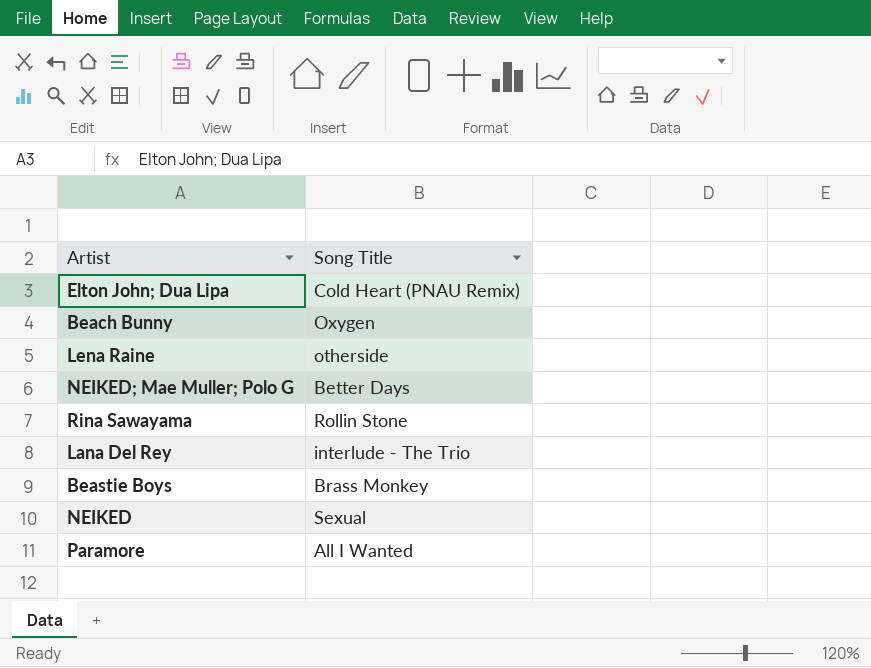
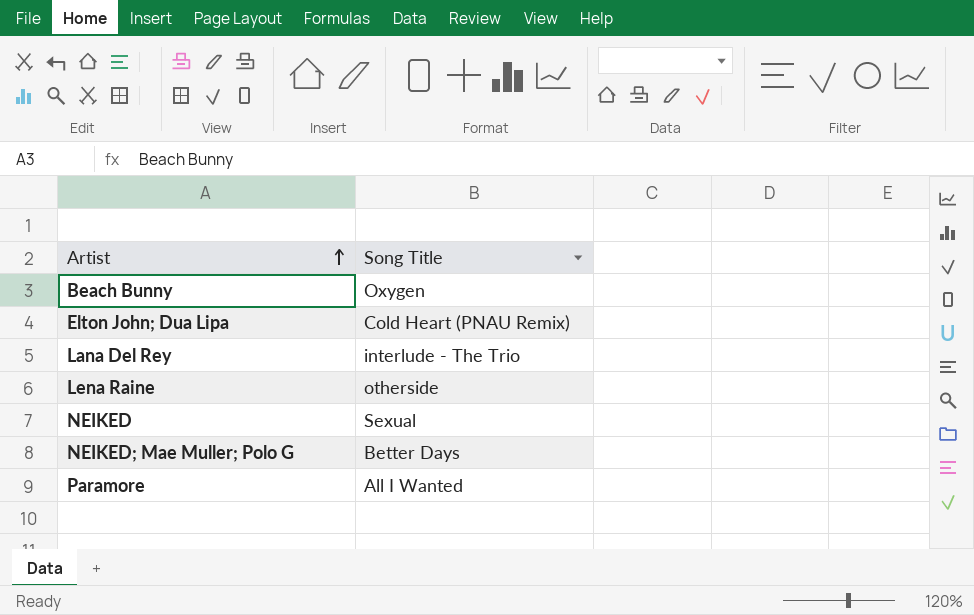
row order: none -> Artist ascending
row Rina Sawayama: Rollin Stone -> none
row Beastie Boys: Brass Monkey -> none

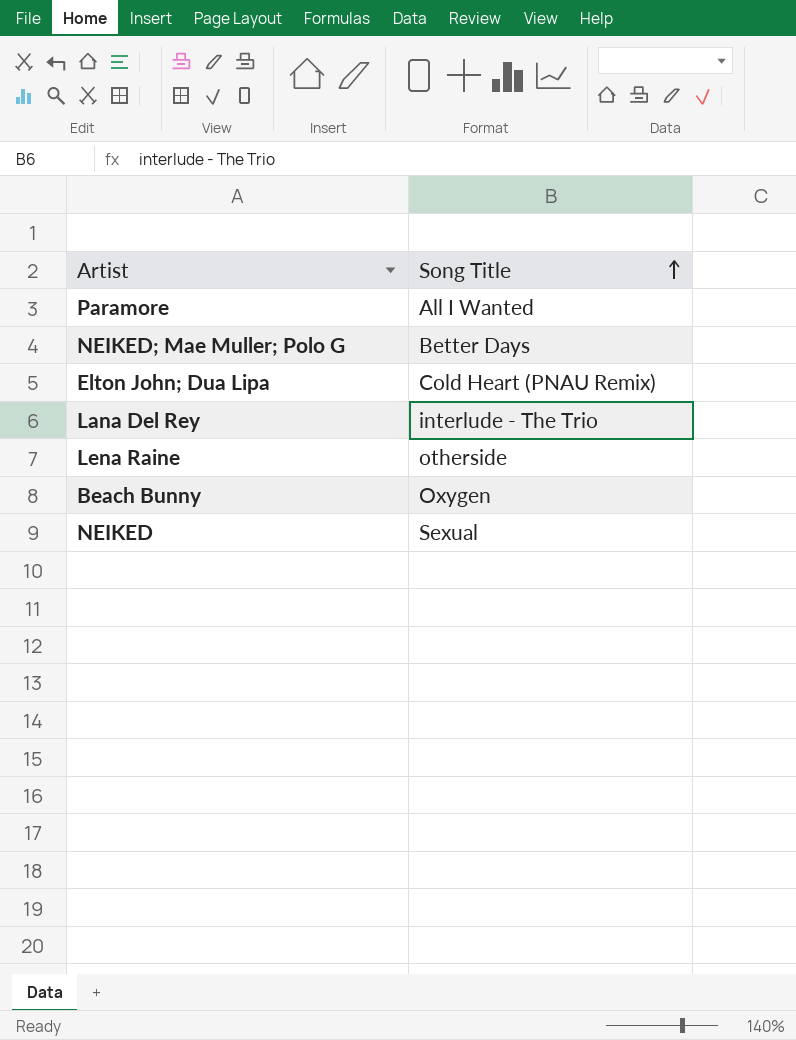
row order: Artist ascending -> Song Title ascending

